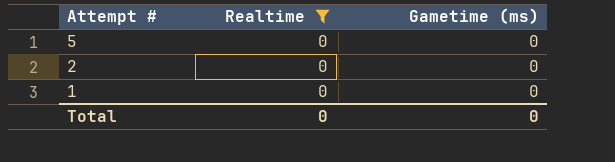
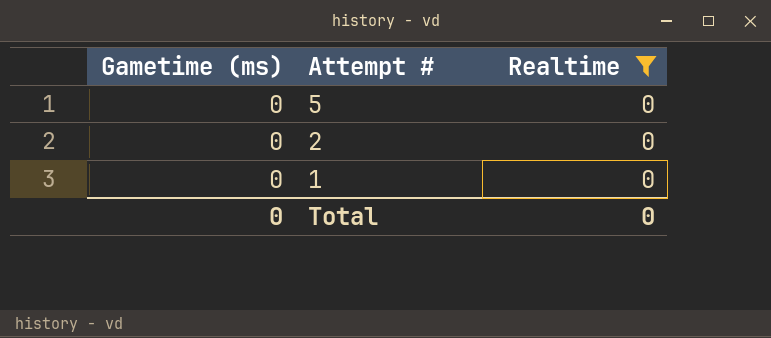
column Gametime (ms) | position: 3 -> 1

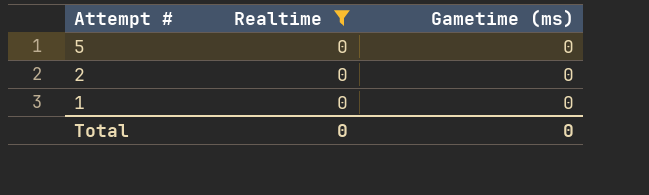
column Gametime (ms) | position: 1 -> 3

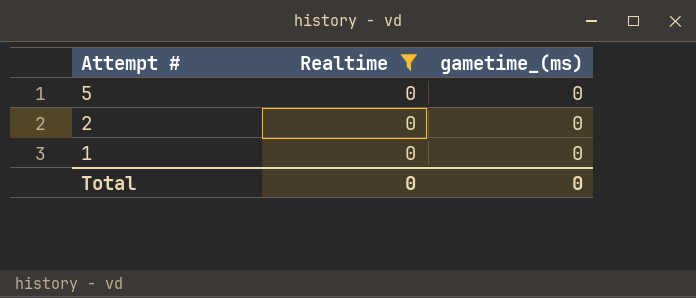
column name: Gametime (ms) -> gametime_(ms)

